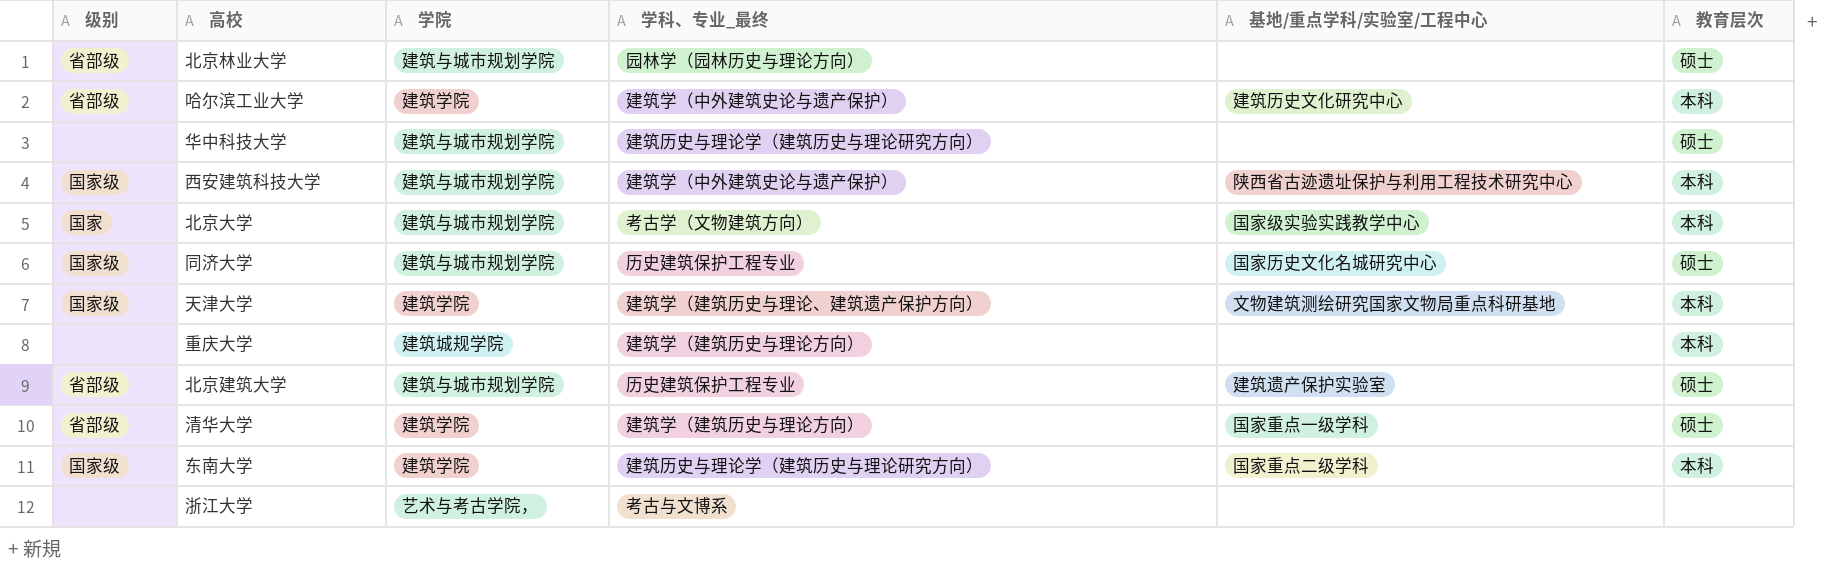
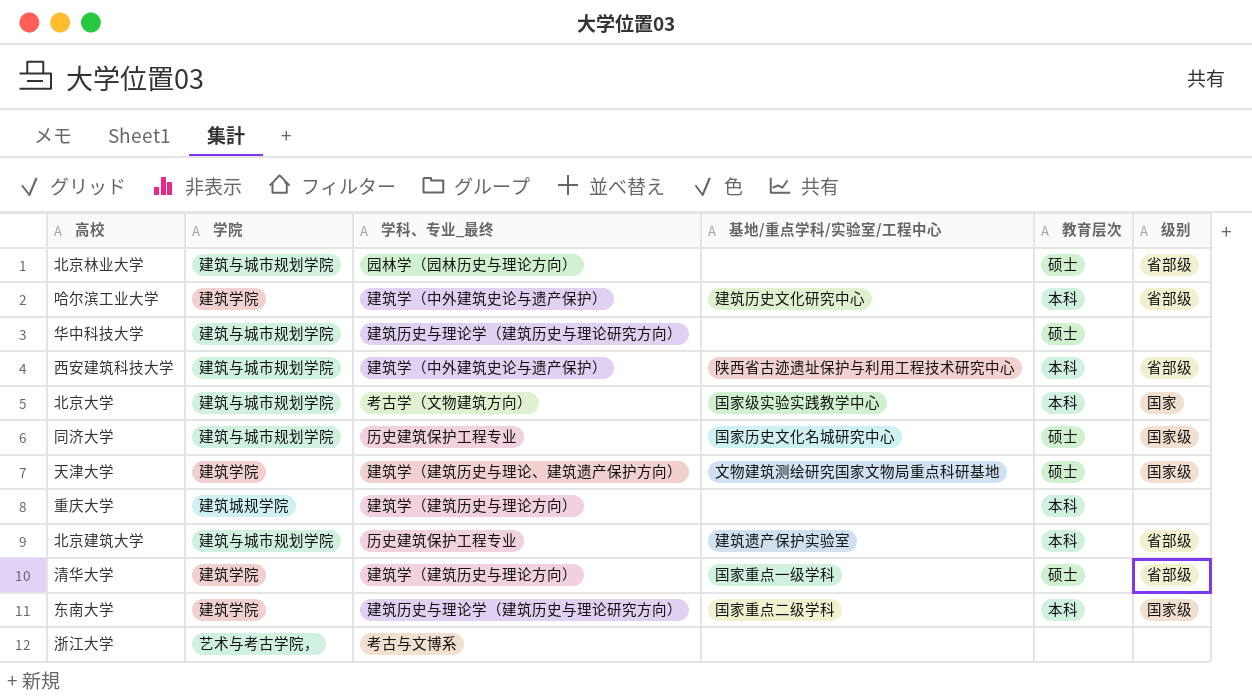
column 级别 | position: 1 -> 6
西安建筑科技大学 | 级别: 国家级 -> 省部级
天津大学 | 教育层次: 本科 -> 硕士
北京建筑大学 | 教育层次: 硕士 -> 本科

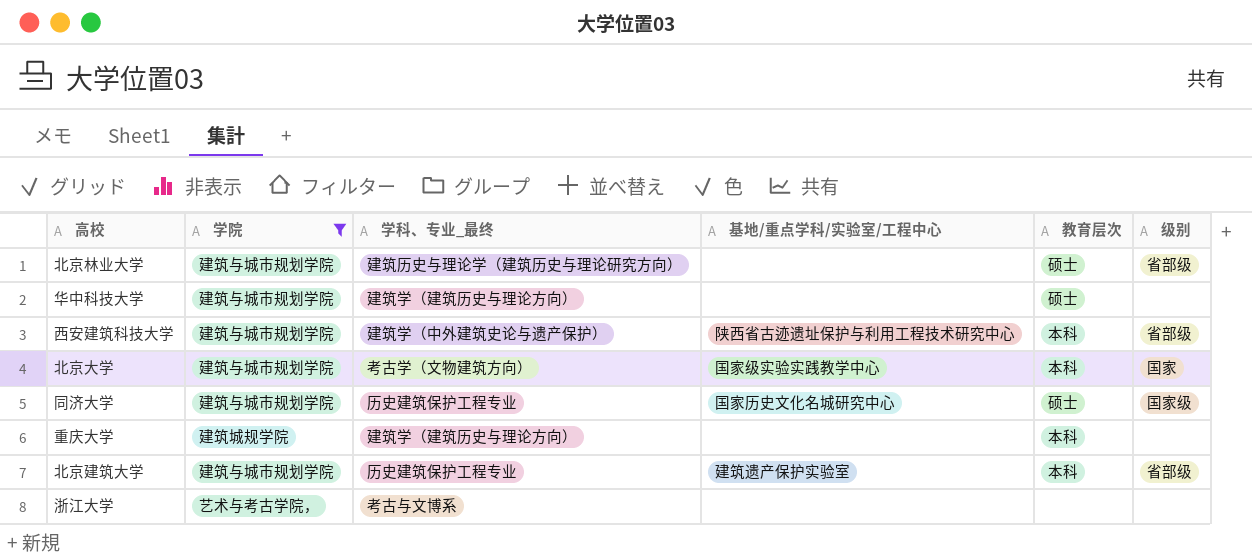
filter: none -> 学院 != 建筑学院
北京林业大学 | 学科、专业_最终: 园林学（园林历史与理论方向） -> 建筑历史与理论学（建筑历史与理论研究方向）
华中科技大学 | 学科、专业_最终: 建筑历史与理论学（建筑历史与理论研究方向） -> 建筑学（建筑历史与理论方向）

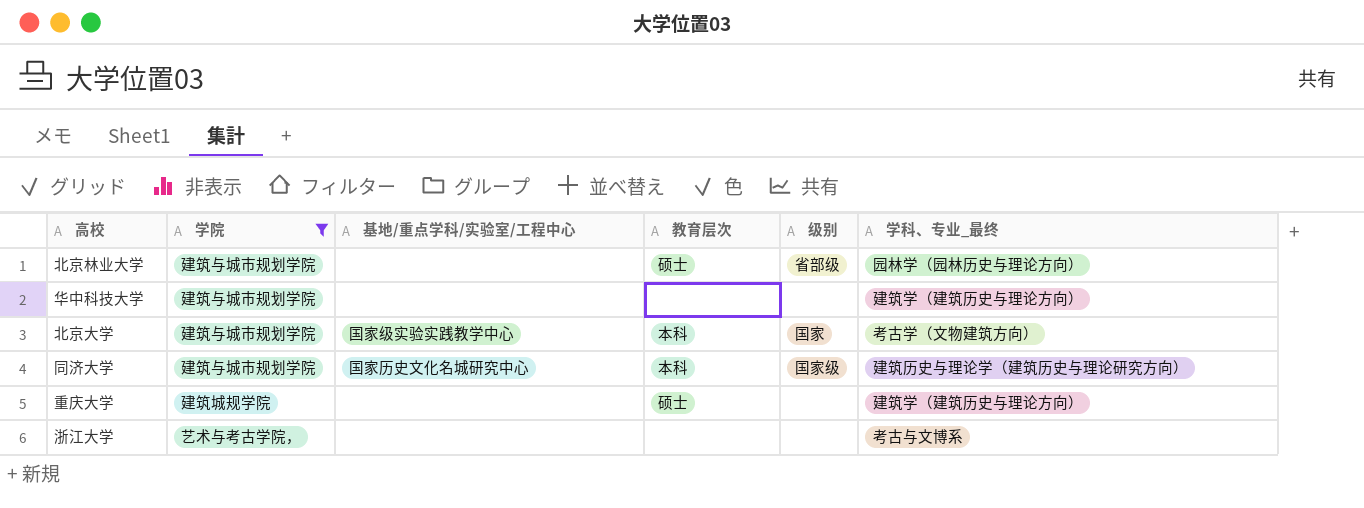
column 学科、专业_最终 | position: 3 -> 6
row 西安建筑科技大学: 建筑与城市规划学院 | 建筑学（中外建筑史论与遗产保护） | 陕西省古迹遗址保护与利用工程技术研究中心 | 本科 | 省部级 -> none
row 北京建筑大学: 建筑与城市规划学院 | 历史建筑保护工程专业 | 建筑遗产保护实验室 | 本科 | 省部级 -> none
北京林业大学 | 学科、专业_最终: 建筑历史与理论学（建筑历史与理论研究方向） -> 园林学（园林历史与理论方向）
华中科技大学 | 教育层次: 硕士 -> none
同济大学 | 教育层次: 硕士 -> 本科
同济大学 | 学科、专业_最终: 历史建筑保护工程专业 -> 建筑历史与理论学（建筑历史与理论研究方向）
重庆大学 | 教育层次: 本科 -> 硕士

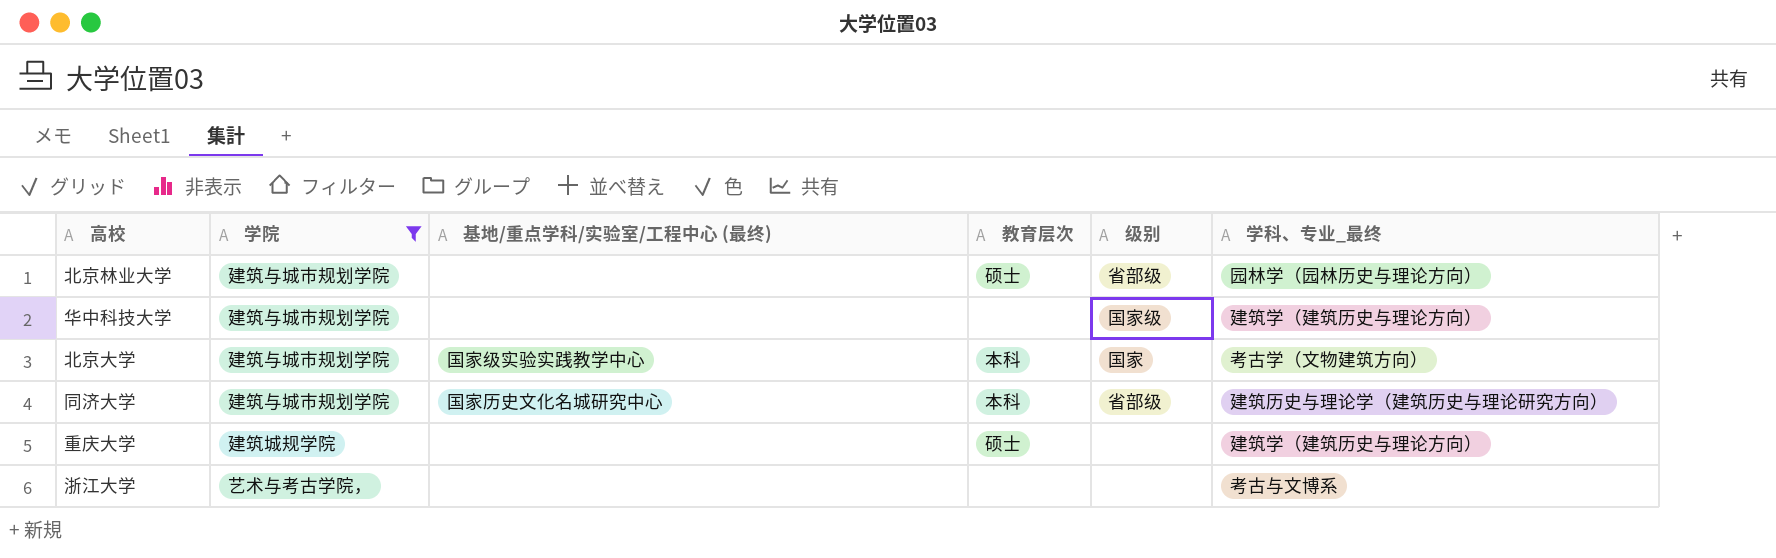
column name: 基地/重点学科/实验室/工程中心 -> 基地/重点学科/实验室/工程中心 (最终)
华中科技大学 | 级别: none -> 国家级
同济大学 | 级别: 国家级 -> 省部级

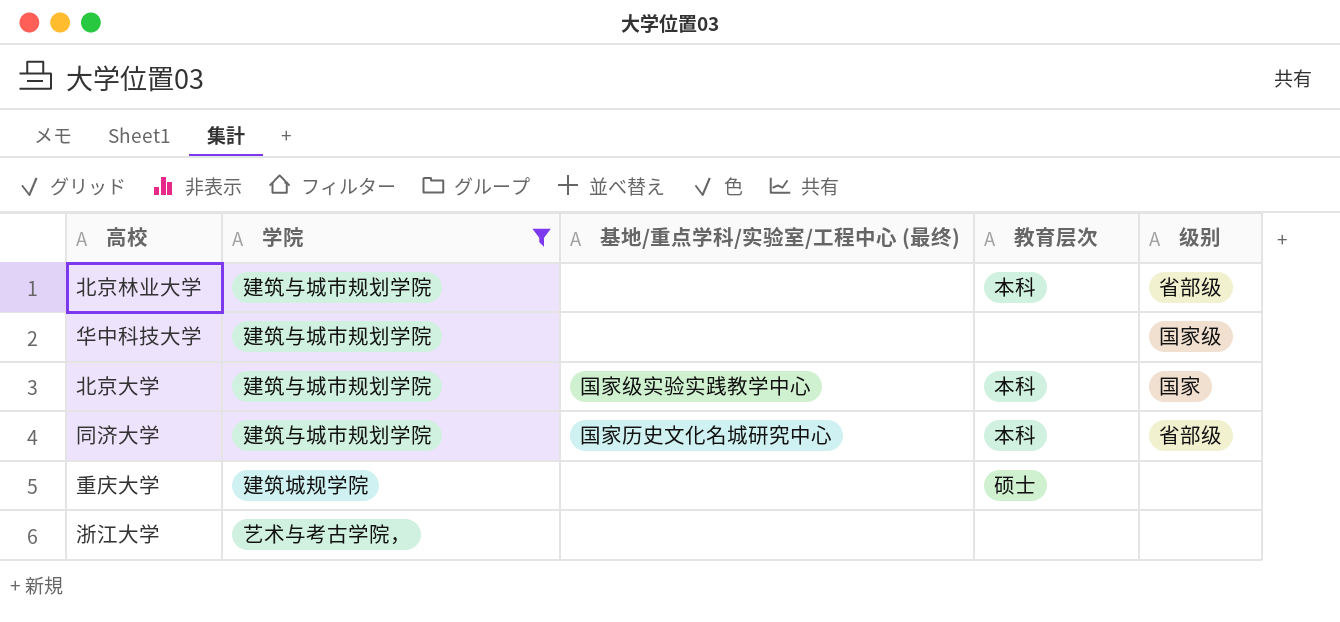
column 学科、专业_最终 | position: 6 -> none
北京林业大学 | 教育层次: 硕士 -> 本科

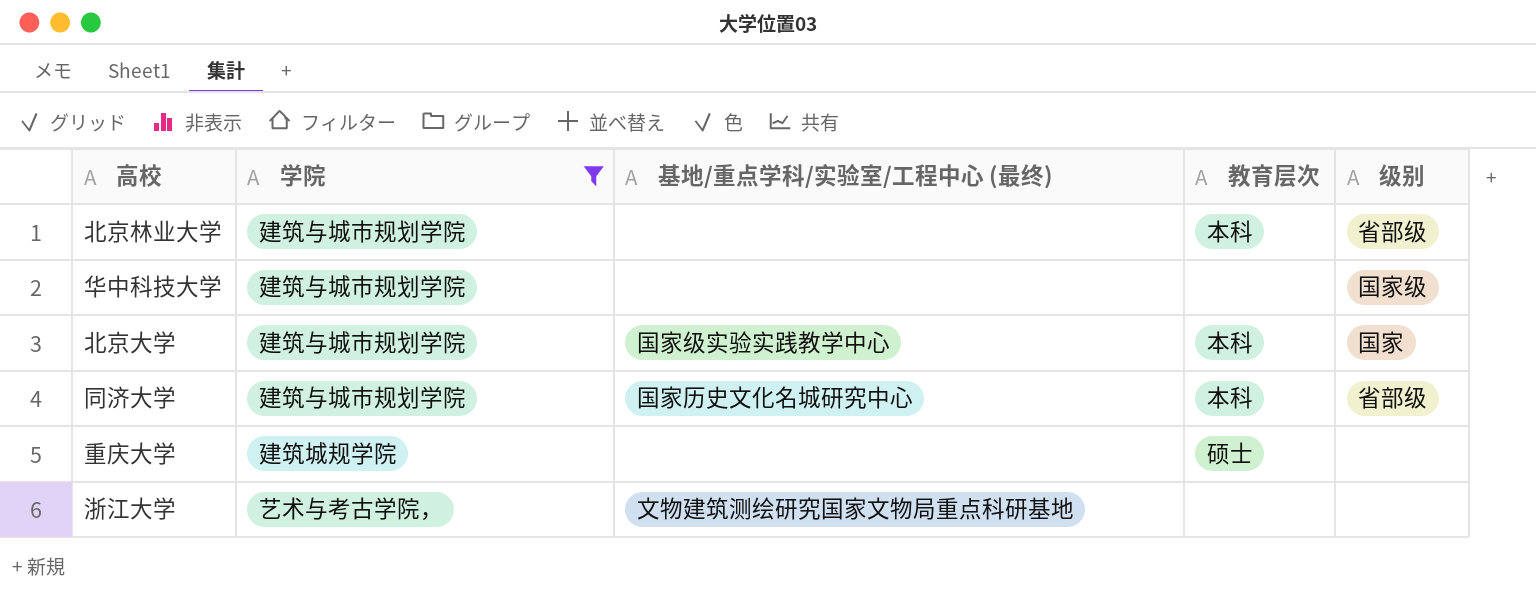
浙江大学 | 基地/重点学科/实验室/工程中心 (最终): none -> 文物建筑测绘研究国家文物局重点科研基地

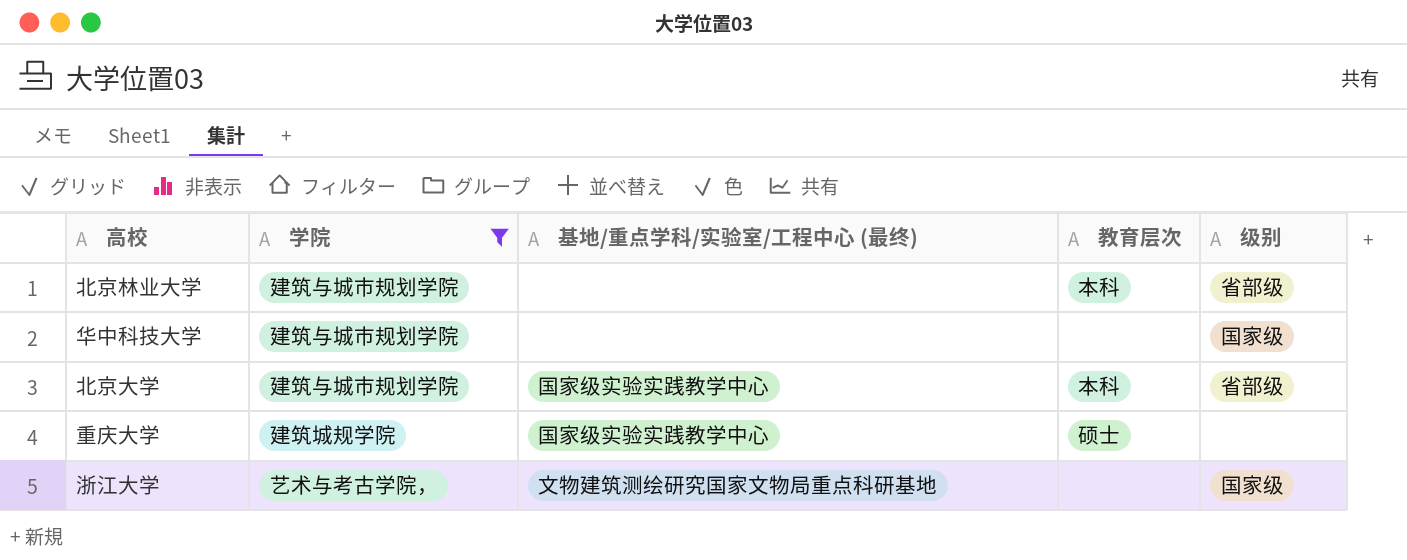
row 同济大学: 建筑与城市规划学院 | 国家历史文化名城研究中心 | 本科 | 省部级 -> none
北京大学 | 级别: 国家 -> 省部级
重庆大学 | 基地/重点学科/实验室/工程中心 (最终): none -> 国家级实验实践教学中心
浙江大学 | 级别: none -> 国家级

